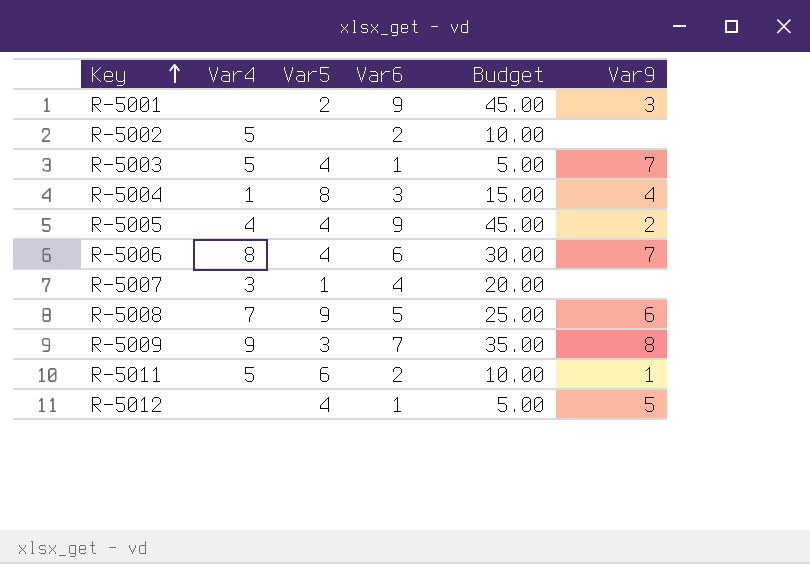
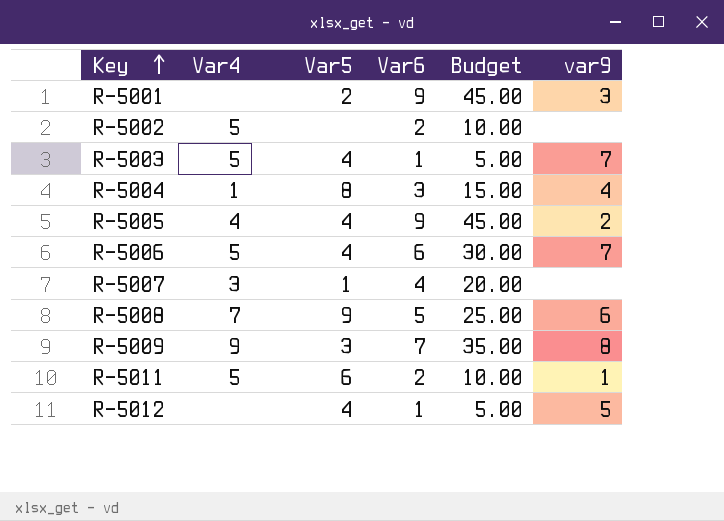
column name: Var9 -> var9
R-5006 | Var4: 8 -> 5

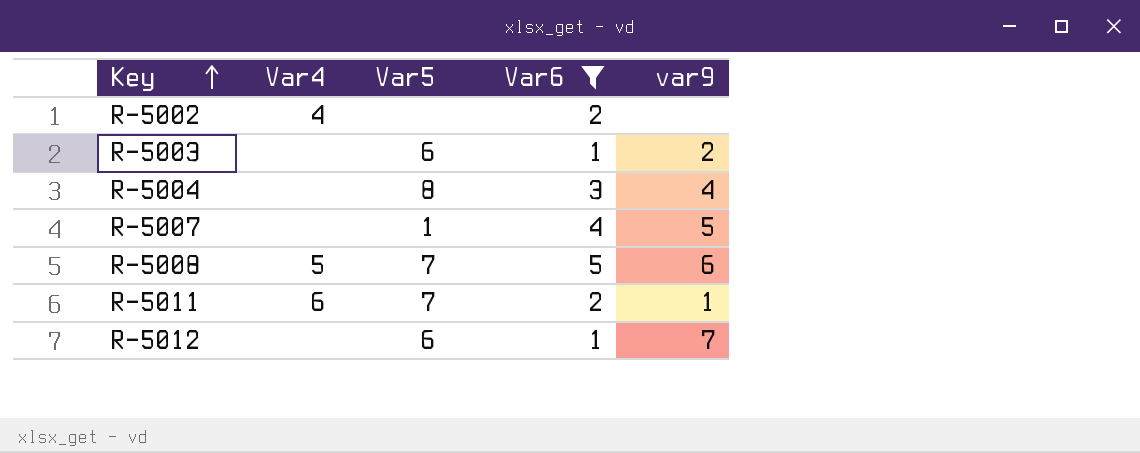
filter: none -> Var6 <= 5
column Budget | formula: [Var6] * 5 -> none
R-5002 | Var4: 5 -> 4
R-5003 | Var4: 5 -> none
R-5003 | Var5: 4 -> 6
R-5003 | var9: 7 -> 2
R-5004 | Var4: 1 -> none
R-5007 | Var4: 3 -> none
R-5007 | var9: none -> 5
R-5008 | Var4: 7 -> 5
R-5008 | Var5: 9 -> 7
R-5011 | Var4: 5 -> 6
R-5011 | Var5: 6 -> 7
R-5012 | Var5: 4 -> 6
R-5012 | var9: 5 -> 7

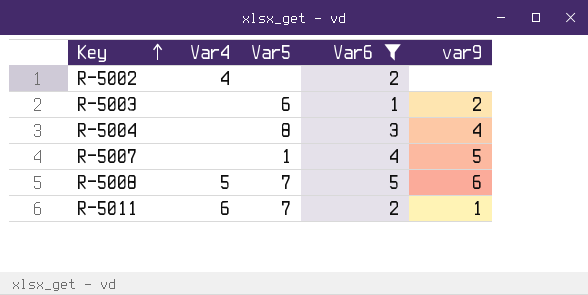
row R-5012: none | 6 | 1 | 7 -> none

